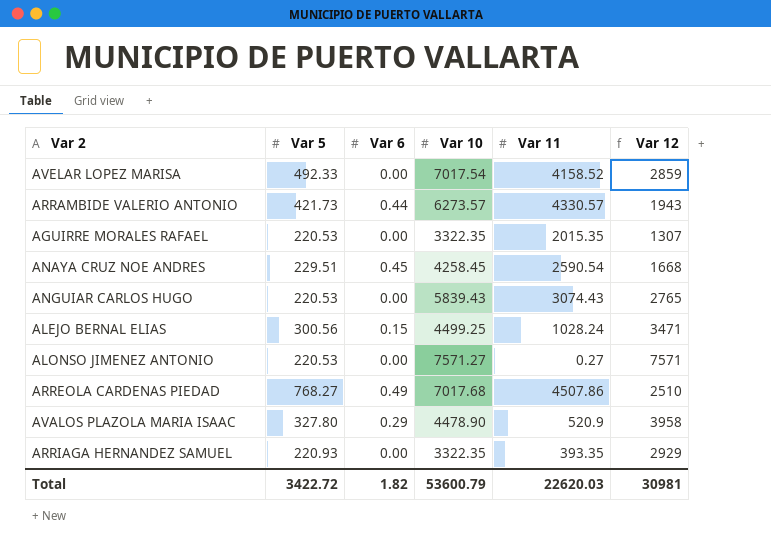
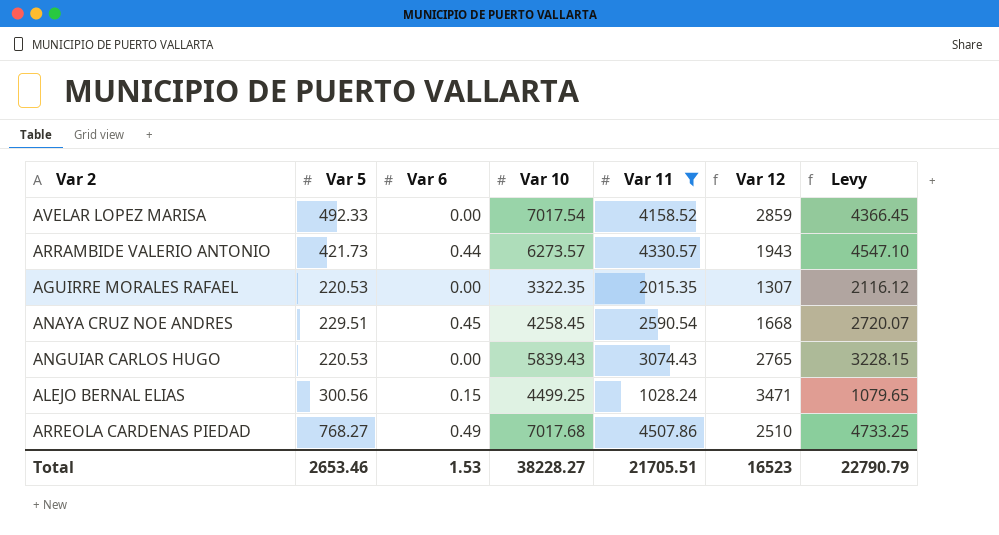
filter: none -> Var 11 >= 1028.24
column Levy | formula: none -> [Var 11] * 1.05
Total | Var 5: 3422.72 -> 2653.46
Total | Var 6: 1.82 -> 1.53
Total | Var 10: 53600.79 -> 38228.27
Total | Var 11: 22620.03 -> 21705.51
Total | Var 12: 30981 -> 16523

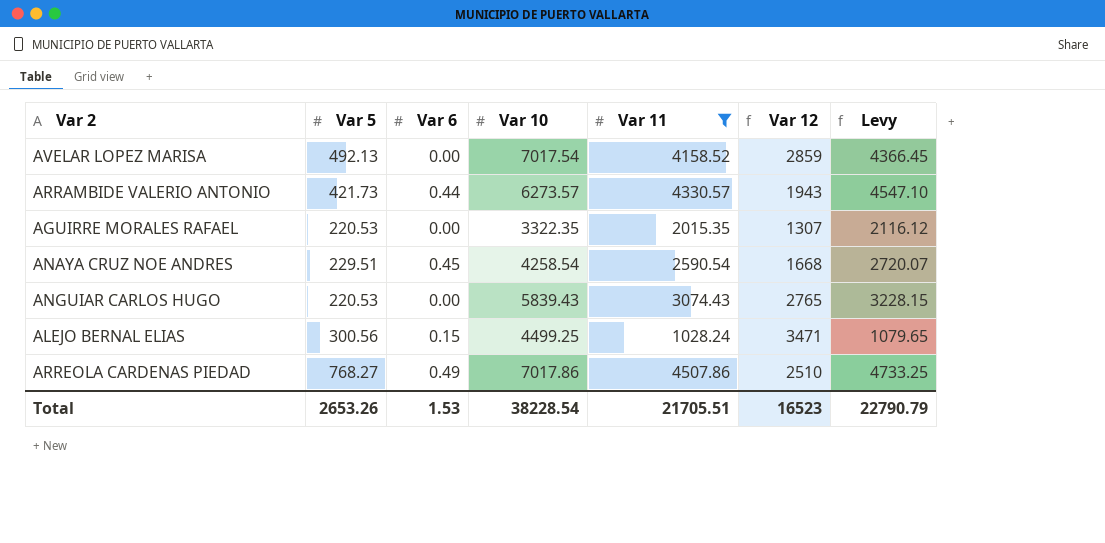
AVELAR LOPEZ MARISA | Var 5: 492.33 -> 492.13
ANAYA CRUZ NOE ANDRES | Var 10: 4258.45 -> 4258.54
ARREOLA CARDENAS PIEDAD | Var 10: 7017.68 -> 7017.86
Total | Var 5: 2653.46 -> 2653.26
Total | Var 10: 38228.27 -> 38228.54

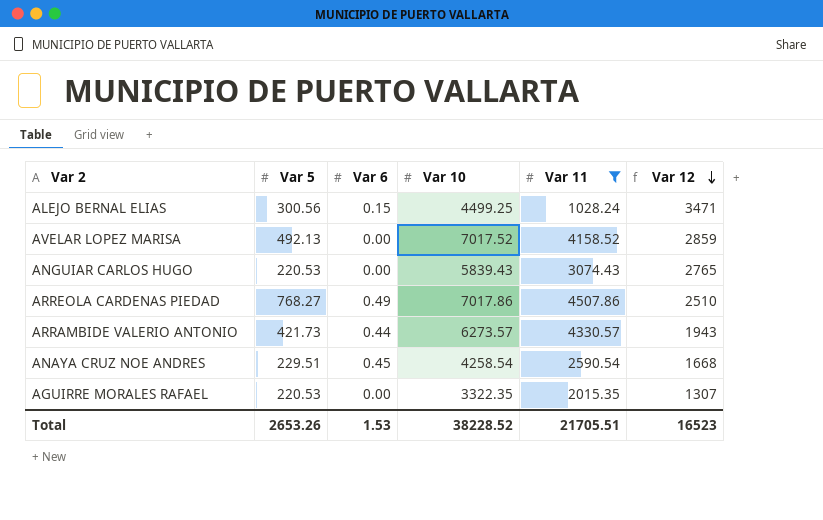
row order: none -> Var 12 descending
column Levy | formula: [Var 11] * 1.05 -> none
AVELAR LOPEZ MARISA | Var 10: 7017.54 -> 7017.52
Total | Var 10: 38228.54 -> 38228.52

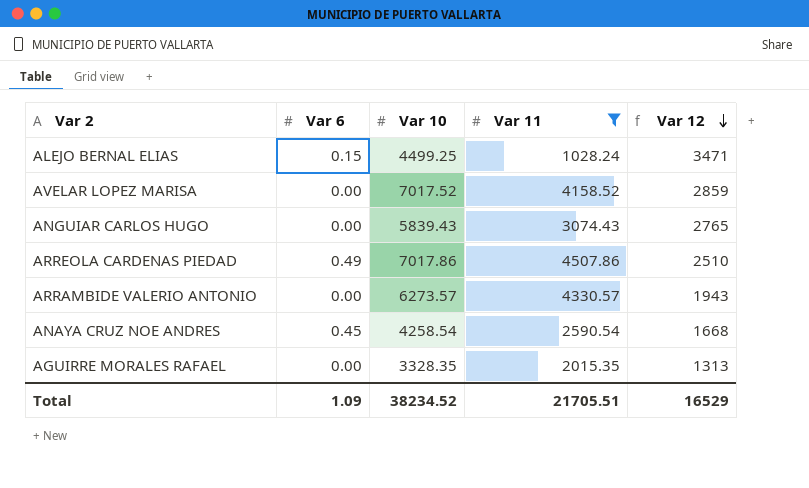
column Var 5 | position: 2 -> none
ARRAMBIDE VALERIO ANTONIO | Var 6: 0.44 -> 0.00
AGUIRRE MORALES RAFAEL | Var 10: 3322.35 -> 3328.35
AGUIRRE MORALES RAFAEL | Var 12: 1307 -> 1313
Total | Var 6: 1.53 -> 1.09
Total | Var 10: 38228.52 -> 38234.52
Total | Var 12: 16523 -> 16529

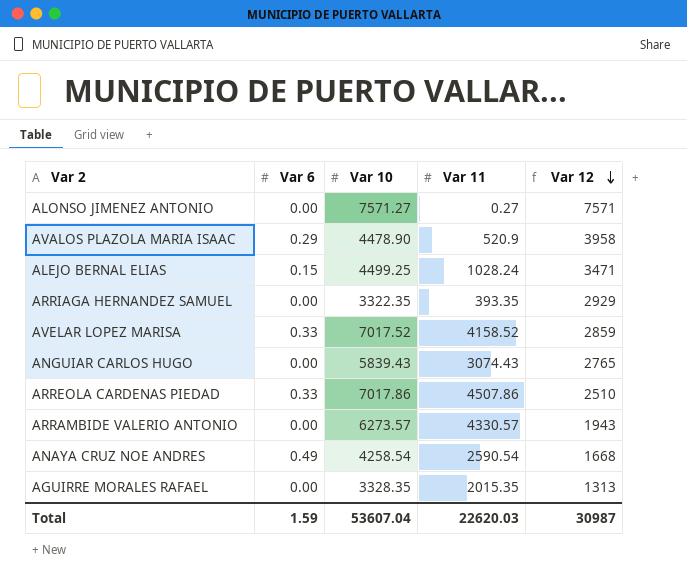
filter: Var 11 >= 1028.24 -> none
AVELAR LOPEZ MARISA | Var 6: 0.00 -> 0.33
ARREOLA CARDENAS PIEDAD | Var 6: 0.49 -> 0.33
ANAYA CRUZ NOE ANDRES | Var 6: 0.45 -> 0.49
Total | Var 6: 1.09 -> 1.59
Total | Var 10: 38234.52 -> 53607.04
Total | Var 11: 21705.51 -> 22620.03
Total | Var 12: 16529 -> 30987

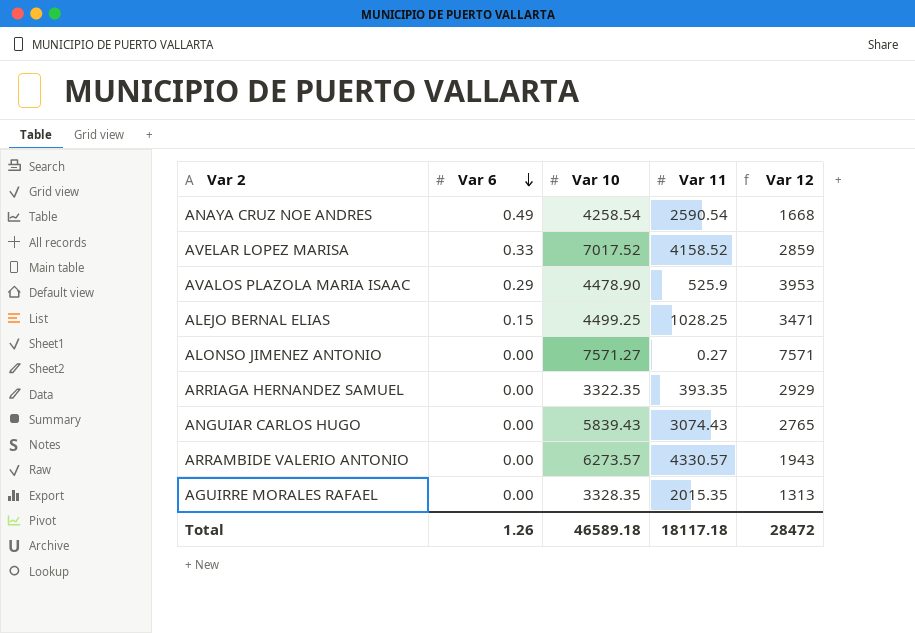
row order: Var 12 descending -> Var 6 descending
row ARREOLA CARDENAS PIEDAD: 0.33 | 7017.86 | 4507.86 | 2510 -> none
AVALOS PLAZOLA MARIA ISAAC | Var 11: 520.9 -> 525.9
AVALOS PLAZOLA MARIA ISAAC | Var 12: 3958 -> 3953
ALEJO BERNAL ELIAS | Var 11: 1028.24 -> 1028.25
Total | Var 6: 1.59 -> 1.26
Total | Var 10: 53607.04 -> 46589.18
Total | Var 11: 22620.03 -> 18117.18
Total | Var 12: 30987 -> 28472

